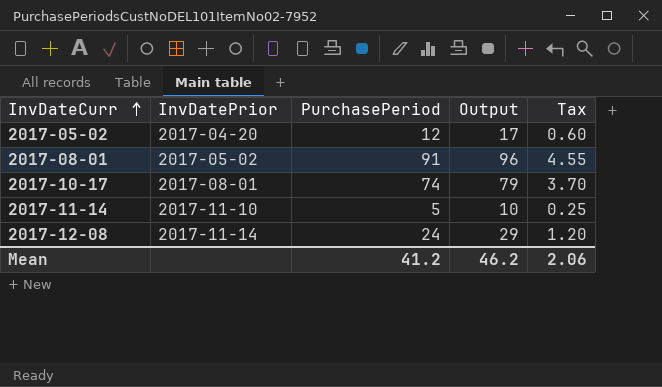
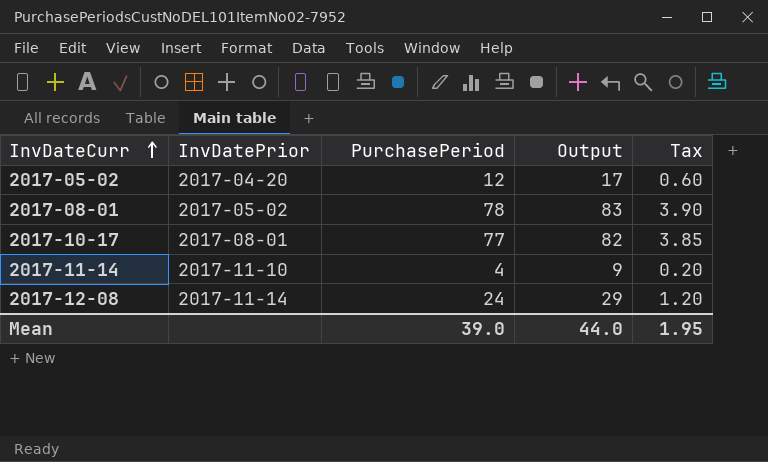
2017-08-01 | PurchasePeriod: 91 -> 78
2017-08-01 | Output: 96 -> 83
2017-08-01 | Tax: 4.55 -> 3.90
2017-10-17 | PurchasePeriod: 74 -> 77
2017-10-17 | Output: 79 -> 82
2017-10-17 | Tax: 3.70 -> 3.85
2017-11-14 | PurchasePeriod: 5 -> 4
2017-11-14 | Output: 10 -> 9
2017-11-14 | Tax: 0.25 -> 0.20
Mean | PurchasePeriod: 41.2 -> 39.0
Mean | Output: 46.2 -> 44.0
Mean | Tax: 2.06 -> 1.95

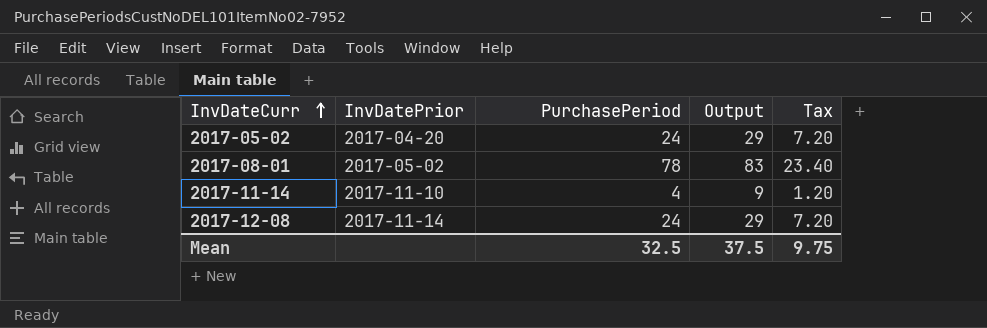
column Tax | formula: [PurchasePeriod] * 0.05 -> [PurchasePeriod] * 0.3
row 2017-10-17: 2017-08-01 | 77 | 82 | 3.85 -> none
2017-05-02 | PurchasePeriod: 12 -> 24
2017-05-02 | Output: 17 -> 29
Mean | PurchasePeriod: 39.0 -> 32.5
Mean | Output: 44.0 -> 37.5
Mean | Tax: 1.95 -> 9.75

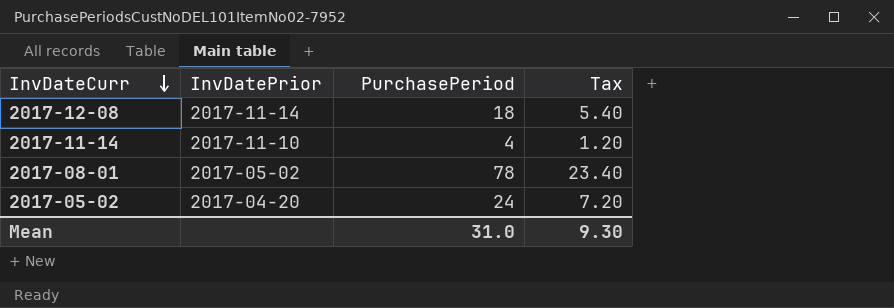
row order: InvDateCurr ascending -> InvDateCurr descending
column Output | formula: [PurchasePeriod] + 5 -> none
2017-12-08 | PurchasePeriod: 24 -> 18
2017-12-08 | Tax: 7.20 -> 5.40
Mean | PurchasePeriod: 32.5 -> 31.0
Mean | Tax: 9.75 -> 9.30

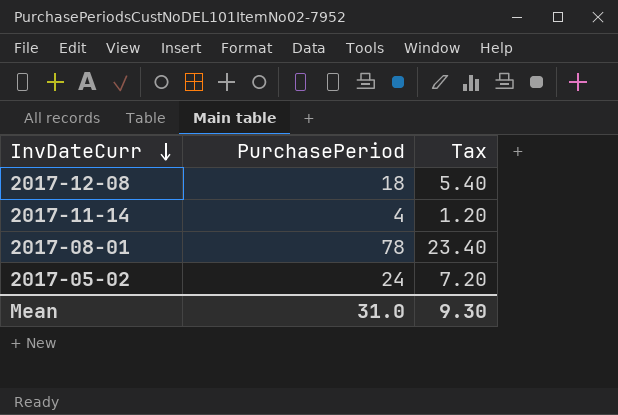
column InvDatePrior | position: 2 -> none

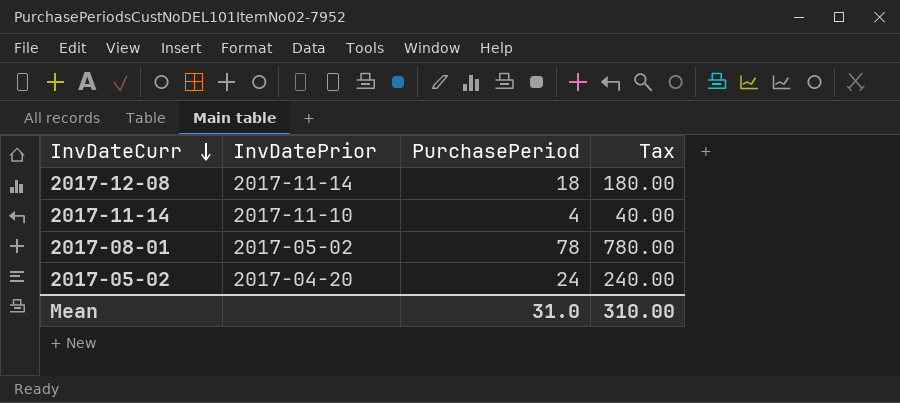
column InvDatePrior | position: none -> 2
column Tax | formula: [PurchasePeriod] * 0.3 -> [PurchasePeriod] * 10
Mean | Tax: 9.30 -> 310.00

